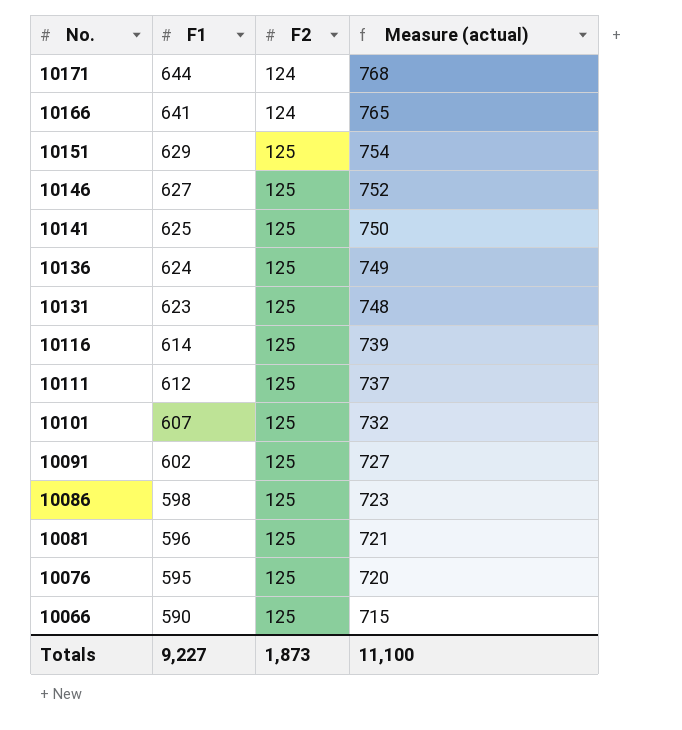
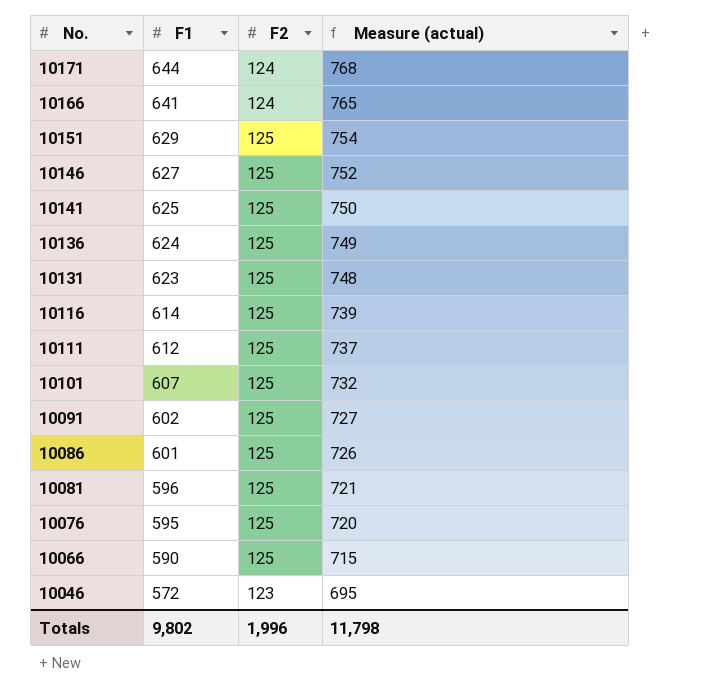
10086 | F1: 598 -> 601
10086 | Measure (actual): 723 -> 726
row 10046: none -> 572 | 123 | 695
Totals | F1: 9,227 -> 9,802
Totals | F2: 1,873 -> 1,996
Totals | Measure (actual): 11,100 -> 11,798

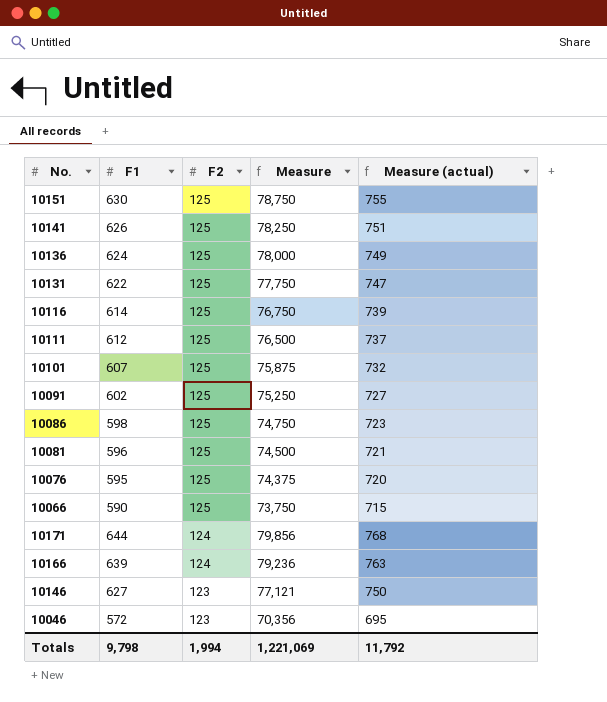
row order: No. descending -> F2 descending
column Measure | formula: none -> [F1] * [F2]
10151 | F1: 629 -> 630
10151 | Measure (actual): 754 -> 755
10141 | F1: 625 -> 626
10141 | Measure (actual): 750 -> 751
10131 | F1: 623 -> 622
10131 | Measure (actual): 748 -> 747
10086 | F1: 601 -> 598
10086 | Measure (actual): 726 -> 723
10166 | F1: 641 -> 639
10166 | Measure (actual): 765 -> 763
10146 | F2: 125 -> 123
10146 | Measure (actual): 752 -> 750
Totals | F1: 9,802 -> 9,798
Totals | F2: 1,996 -> 1,994
Totals | Measure (actual): 11,798 -> 11,792

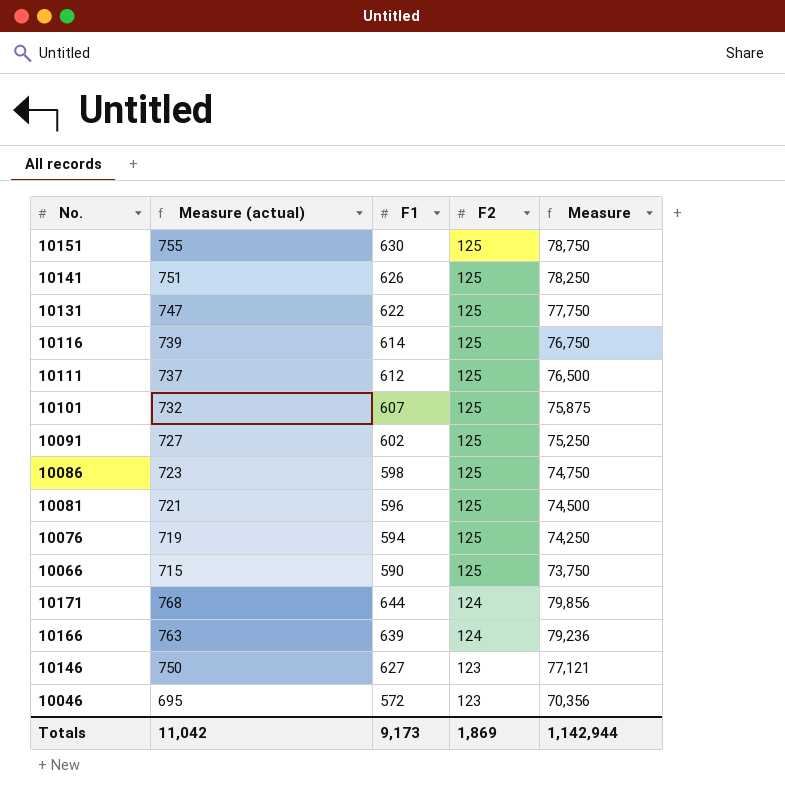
column Measure (actual) | position: 5 -> 2
row 10136: 624 | 125 | 78,000 | 749 -> none
10076 | Measure (actual): 720 -> 719
10076 | F1: 595 -> 594
10076 | Measure: 74,375 -> 74,250
Totals | Measure (actual): 11,792 -> 11,042
Totals | F1: 9,798 -> 9,173
Totals | F2: 1,994 -> 1,869
Totals | Measure: 1,221,069 -> 1,142,944

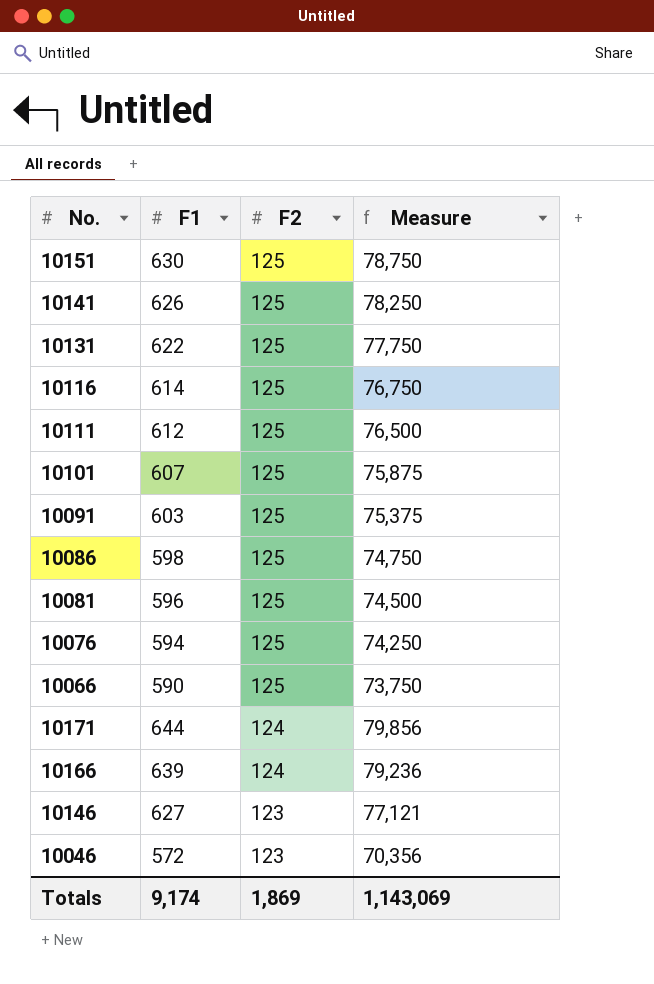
column Measure (actual) | formula: [F1] + [F2] -> none
10091 | F1: 602 -> 603
10091 | Measure: 75,250 -> 75,375
Totals | F1: 9,173 -> 9,174
Totals | Measure: 1,142,944 -> 1,143,069

